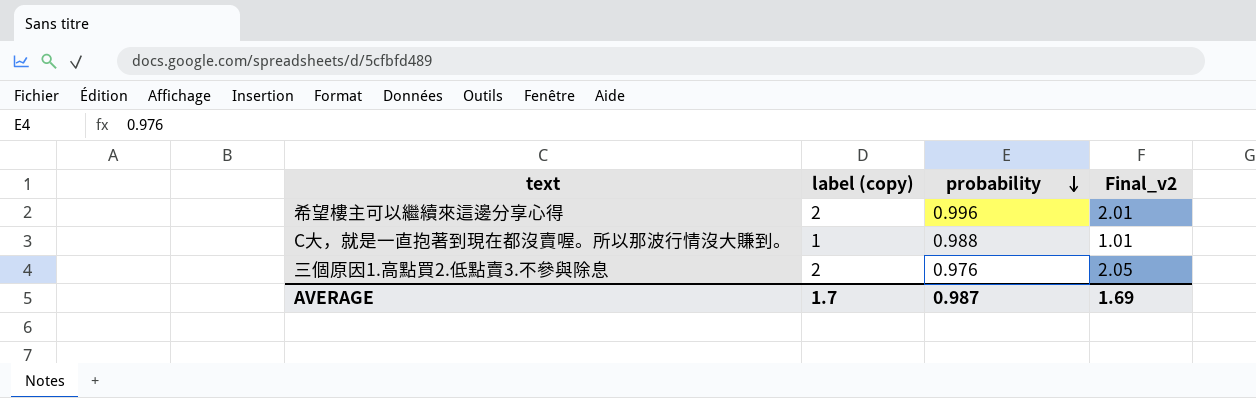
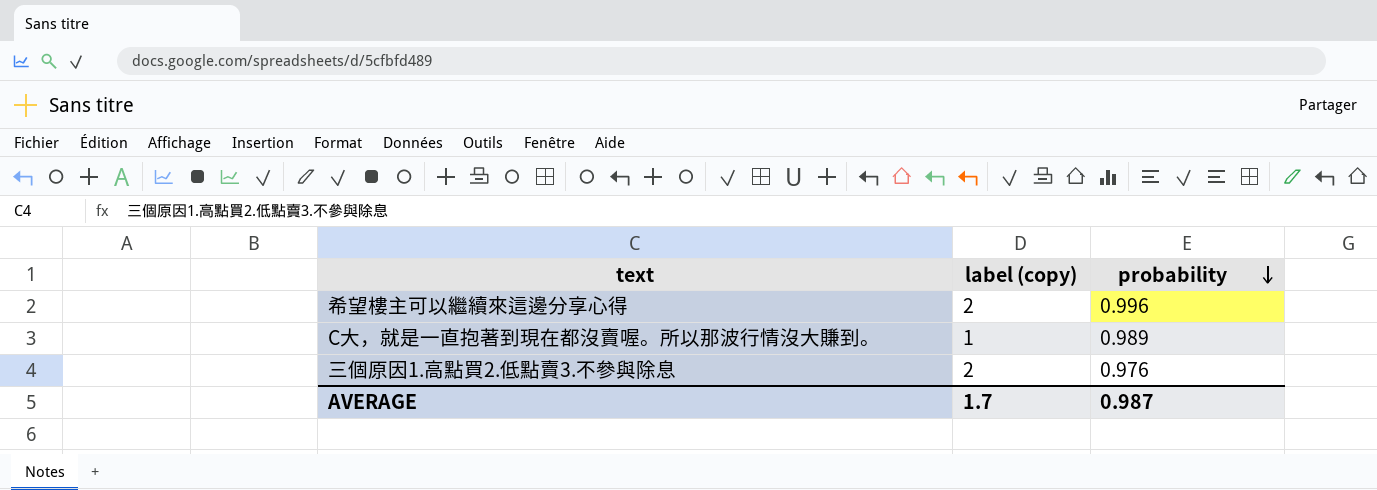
column Final_v2 | formula: [label (copy)] / [probability] -> none
C大，就是一直抱著到現在都沒賣喔。所以那波行情沒大賺到。 | probability: 0.988 -> 0.989

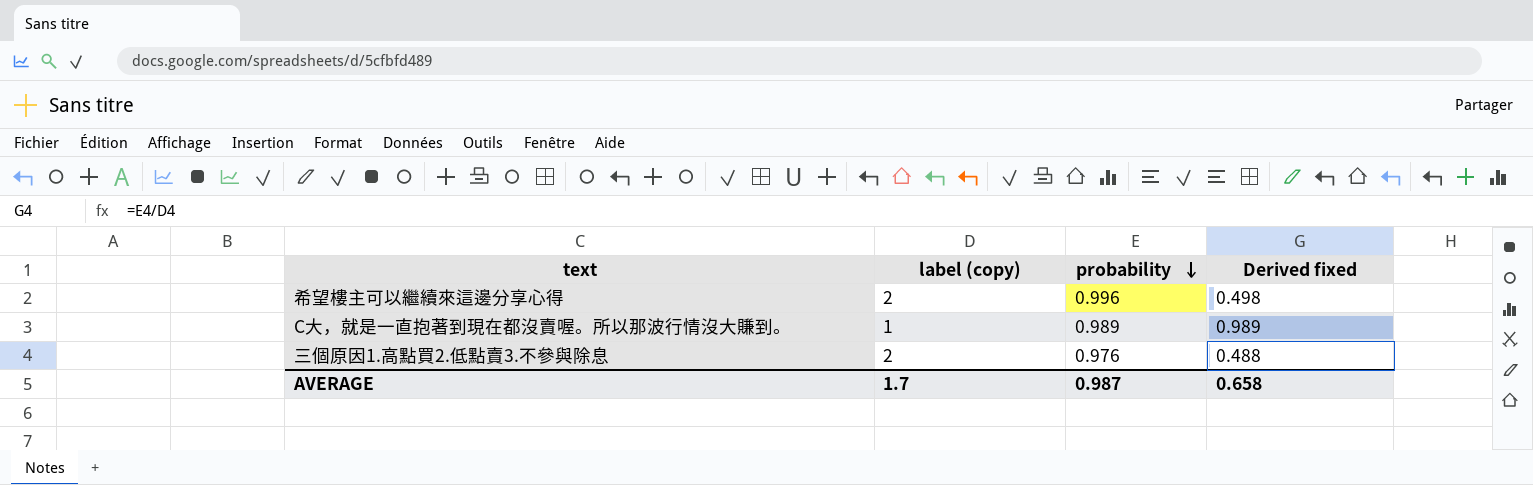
column Derived fixed | formula: none -> [probability] / [label (copy)]

